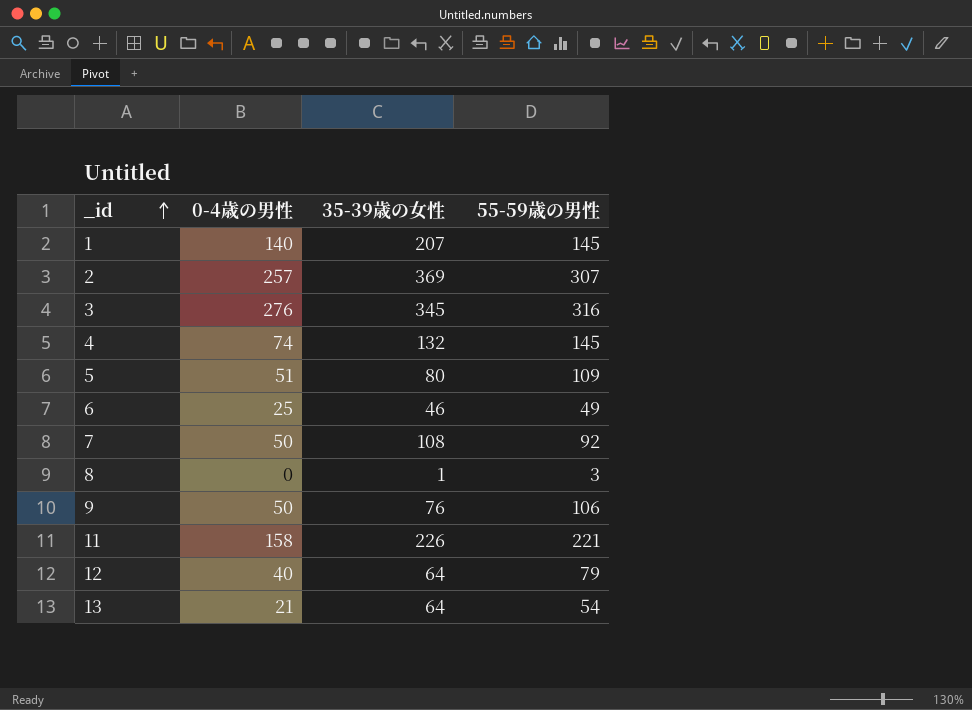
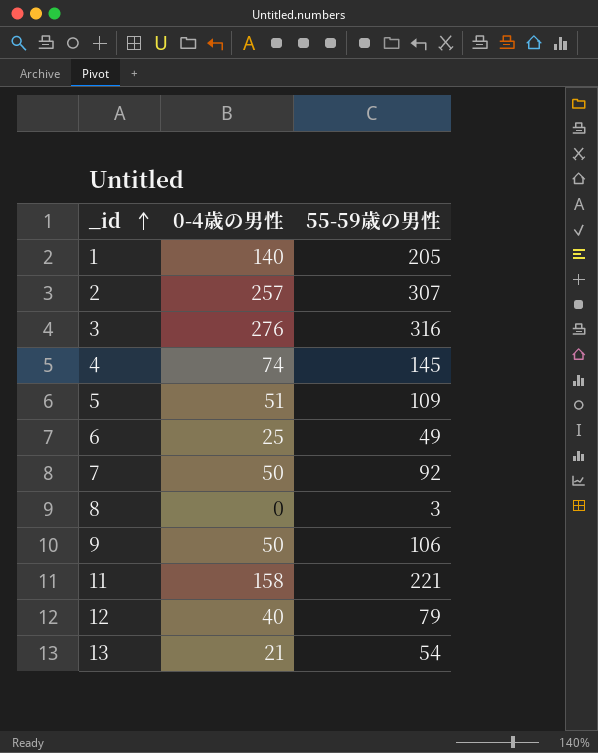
column 35-39歳の女性 | position: 3 -> none
1 | 55-59歳の男性: 145 -> 205

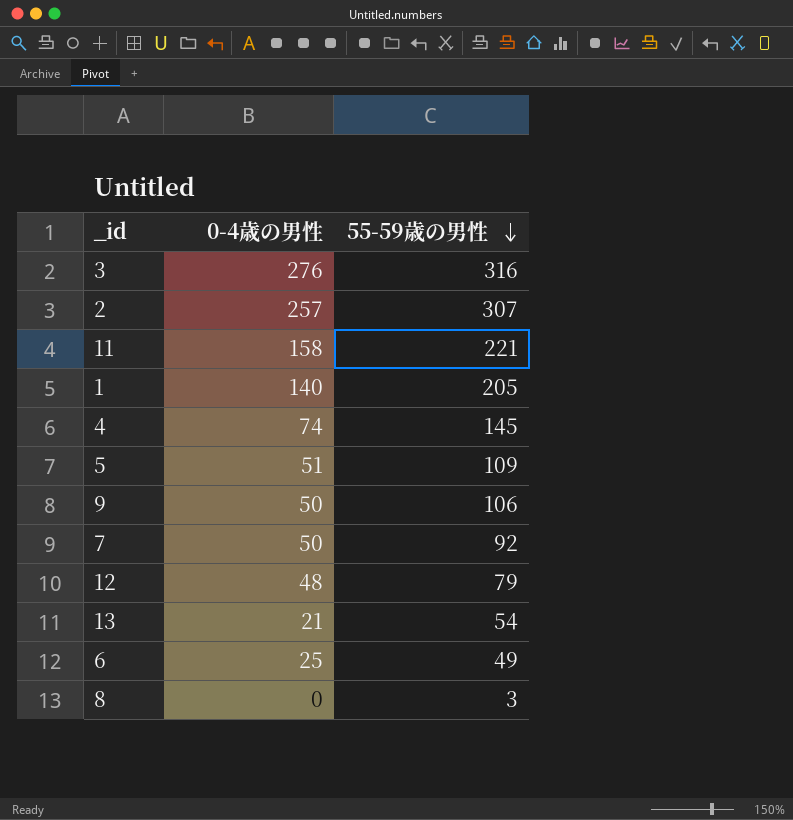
row order: _id ascending -> 55-59歳の男性 descending
12 | 0-4歳の男性: 40 -> 48

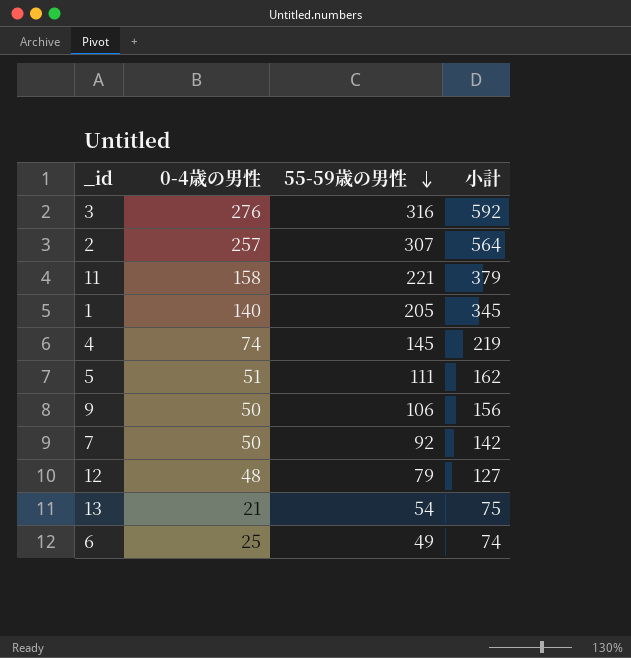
column 小計 | formula: none -> [0-4歳の男性] + [55-59歳の男性]
row 8: 0 | 3 -> none
5 | 55-59歳の男性: 109 -> 111

